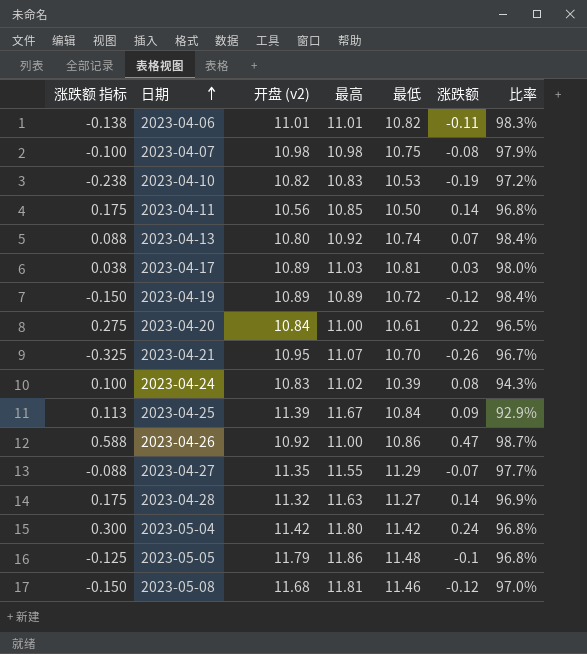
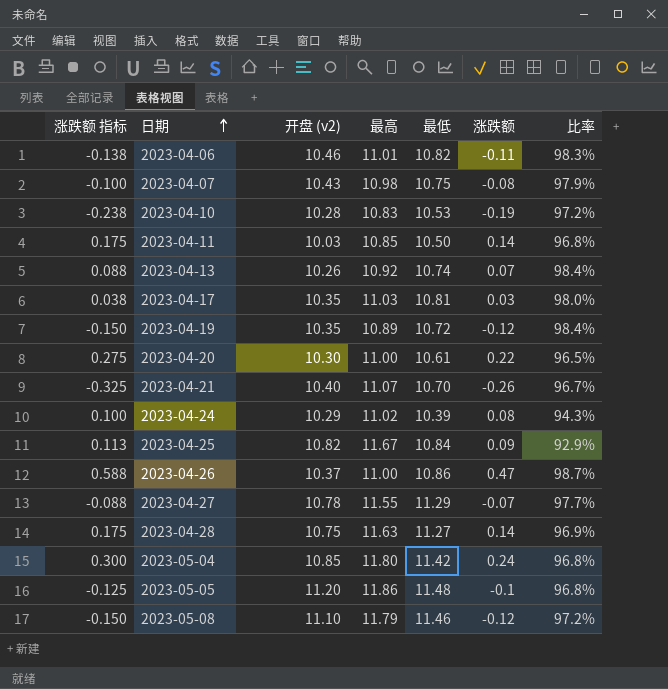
2023-04-06 | 开盘 (v2): 11.01 -> 10.46
2023-04-07 | 开盘 (v2): 10.98 -> 10.43
2023-04-10 | 开盘 (v2): 10.82 -> 10.28
2023-04-11 | 开盘 (v2): 10.56 -> 10.03
2023-04-13 | 开盘 (v2): 10.80 -> 10.26
2023-04-17 | 开盘 (v2): 10.89 -> 10.35
2023-04-19 | 开盘 (v2): 10.89 -> 10.35
2023-04-20 | 开盘 (v2): 10.84 -> 10.30
2023-04-21 | 开盘 (v2): 10.95 -> 10.40
2023-04-24 | 开盘 (v2): 10.83 -> 10.29
2023-04-25 | 开盘 (v2): 11.39 -> 10.82
2023-04-26 | 开盘 (v2): 10.92 -> 10.37
2023-04-27 | 开盘 (v2): 11.35 -> 10.78
2023-04-28 | 开盘 (v2): 11.32 -> 10.75
2023-05-04 | 开盘 (v2): 11.42 -> 10.85
2023-05-05 | 开盘 (v2): 11.79 -> 11.20
2023-05-08 | 开盘 (v2): 11.68 -> 11.10
2023-05-08 | 最高: 11.81 -> 11.79
2023-05-08 | 比率: 97.0% -> 97.2%

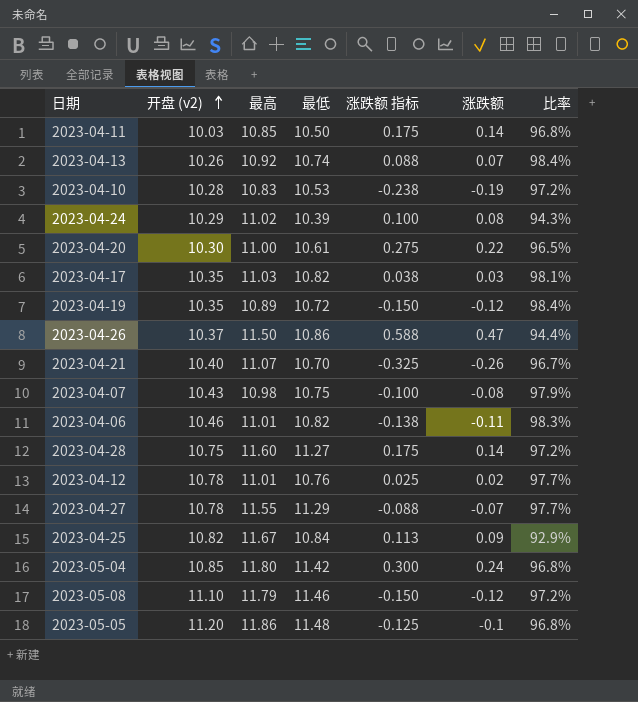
row order: 日期 ascending -> 开盘 (v2) ascending
column 涨跌额 指标 | position: 1 -> 5
2023-04-17 | 最低: 10.81 -> 10.82
2023-04-17 | 比率: 98.0% -> 98.1%
2023-04-26 | 最高: 11.00 -> 11.50
2023-04-26 | 比率: 98.7% -> 94.4%
2023-04-28 | 最高: 11.63 -> 11.60
2023-04-28 | 比率: 96.9% -> 97.2%
row 2023-04-12: none -> 10.78 | 11.01 | 10.76 | 0.025 | 0.02 | 97.7%

